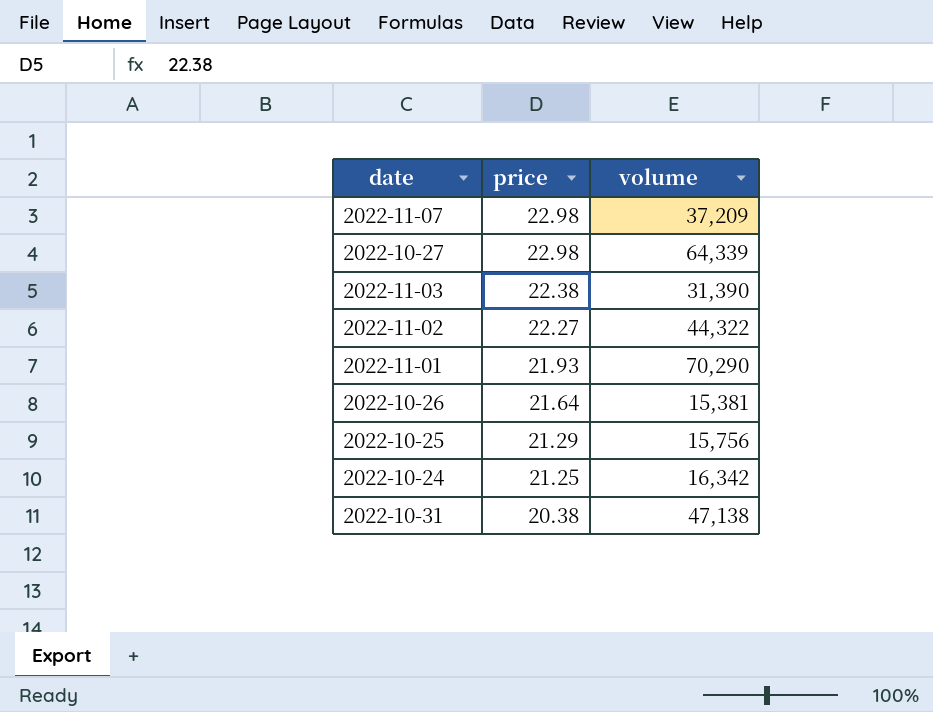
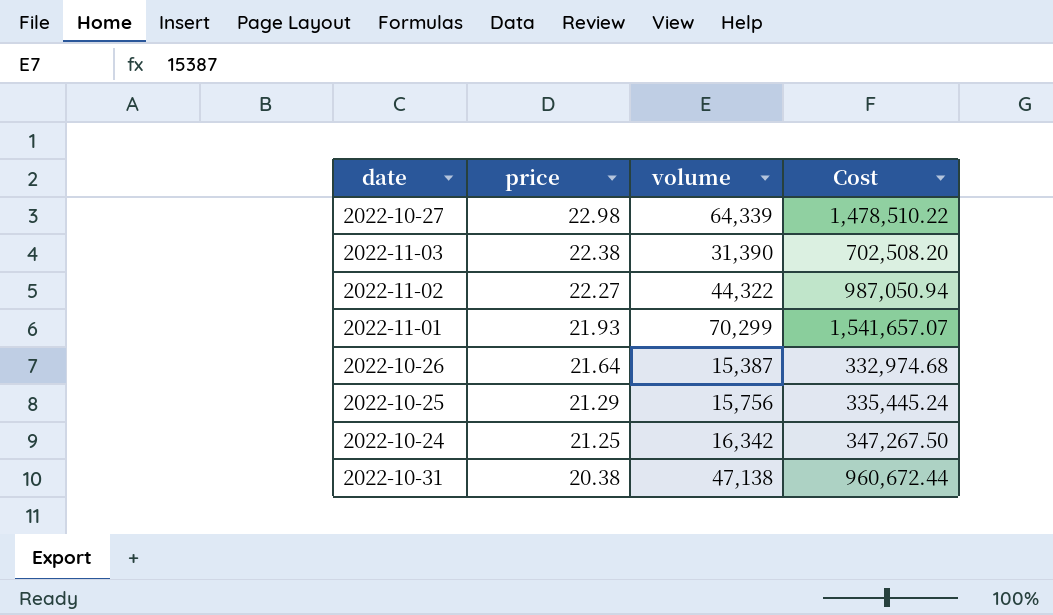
column Cost | formula: none -> [price] * [volume]
row 2022-11-07: 22.98 | 37,209 -> none
2022-11-01 | volume: 70,290 -> 70,299
2022-10-26 | volume: 15,381 -> 15,387

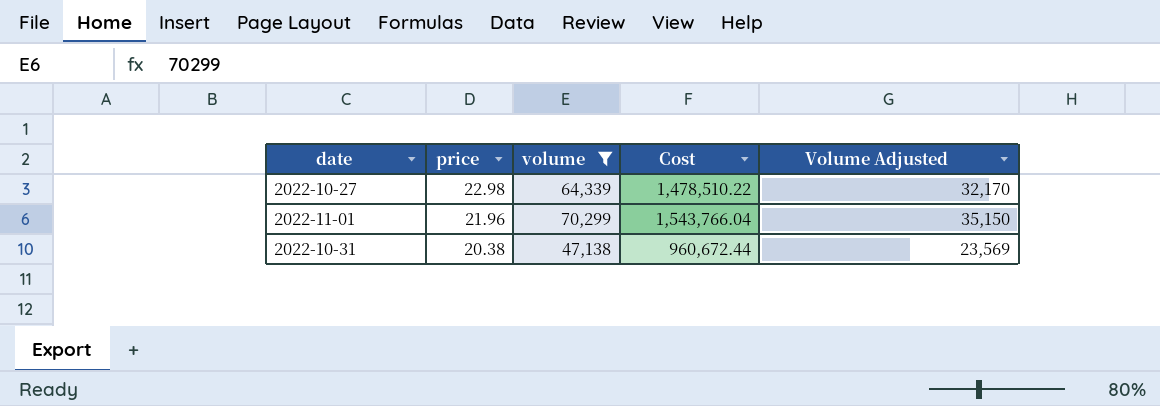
filter: none -> volume >= 47,138
column Volume Adjusted | formula: none -> [volume] * 0.5
2022-11-01 | price: 21.93 -> 21.96
2022-11-01 | Cost: 1,541,657.07 -> 1,543,766.04

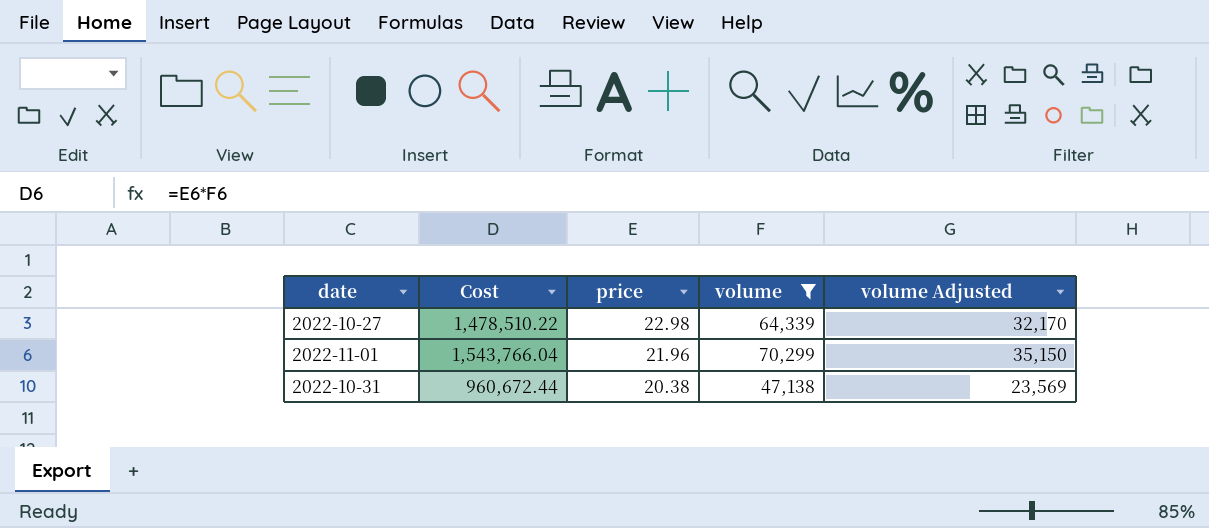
column Cost | position: 4 -> 2
column name: Volume Adjusted -> volume Adjusted

